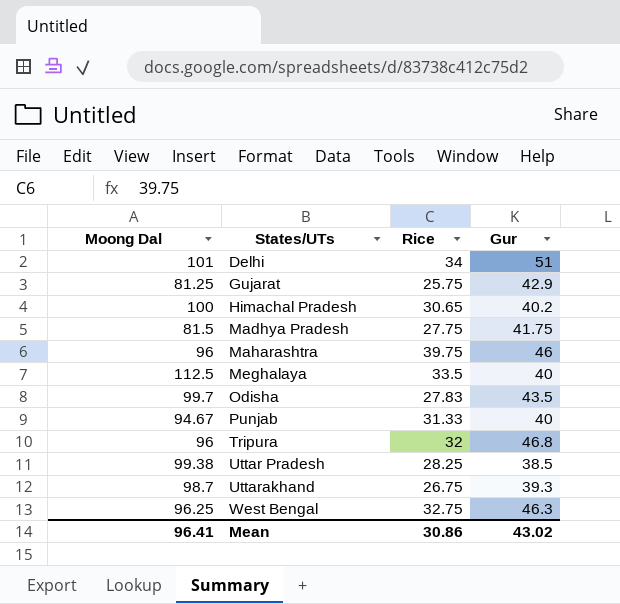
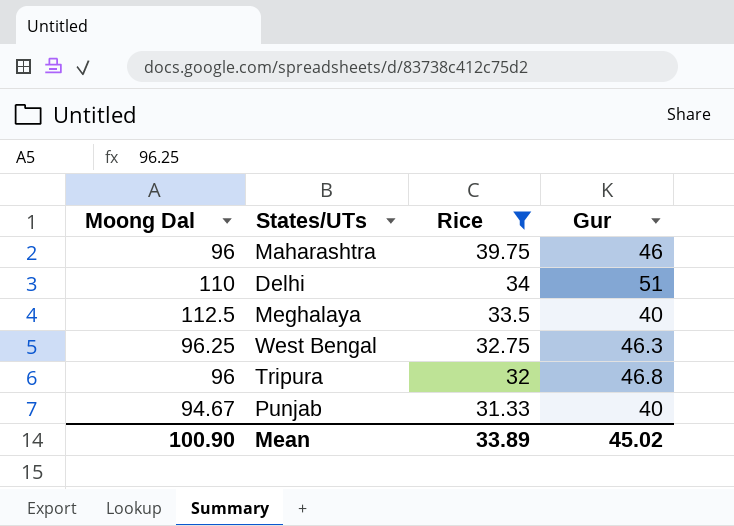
filter: none -> Rice >= 31.33
row order: States/UTs ascending -> Rice descending
Delhi | Moong Dal: 101 -> 110
Mean | Moong Dal: 96.41 -> 100.90
Mean | Rice: 30.86 -> 33.89
Mean | Gur: 43.02 -> 45.02

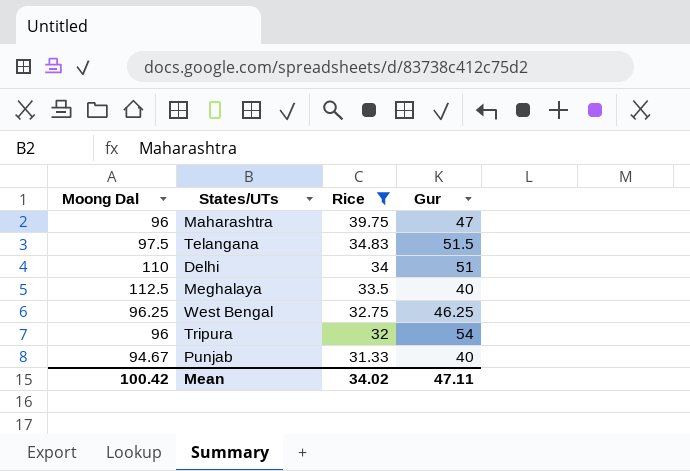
Maharashtra | Gur: 46 -> 47
row Telangana: none -> 97.5 | 34.83 | 51.5
West Bengal | Gur: 46.3 -> 46.25
Tripura | Gur: 46.8 -> 54
Mean | Moong Dal: 100.90 -> 100.42
Mean | Rice: 33.89 -> 34.02
Mean | Gur: 45.02 -> 47.11

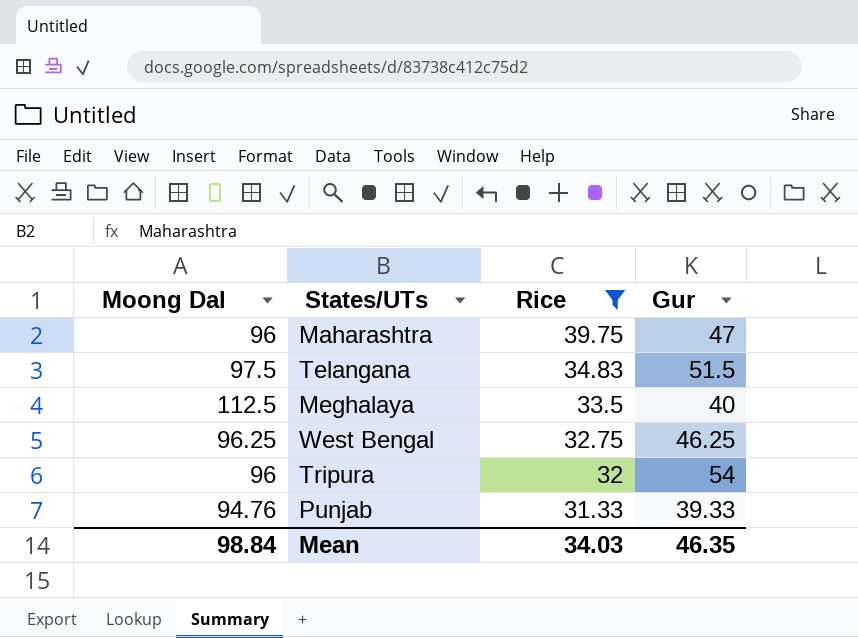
row Delhi: 110 | 34 | 51 -> none
Punjab | Moong Dal: 94.67 -> 94.76
Punjab | Gur: 40 -> 39.33
Mean | Moong Dal: 100.42 -> 98.84
Mean | Rice: 34.02 -> 34.03
Mean | Gur: 47.11 -> 46.35

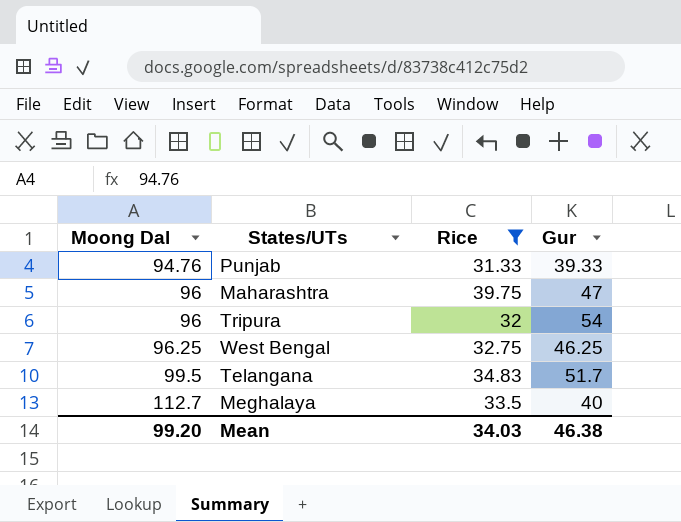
row order: Rice descending -> Moong Dal ascending
Telangana | Moong Dal: 97.5 -> 99.5
Telangana | Gur: 51.5 -> 51.7
Meghalaya | Moong Dal: 112.5 -> 112.7
Mean | Moong Dal: 98.84 -> 99.20
Mean | Gur: 46.35 -> 46.38

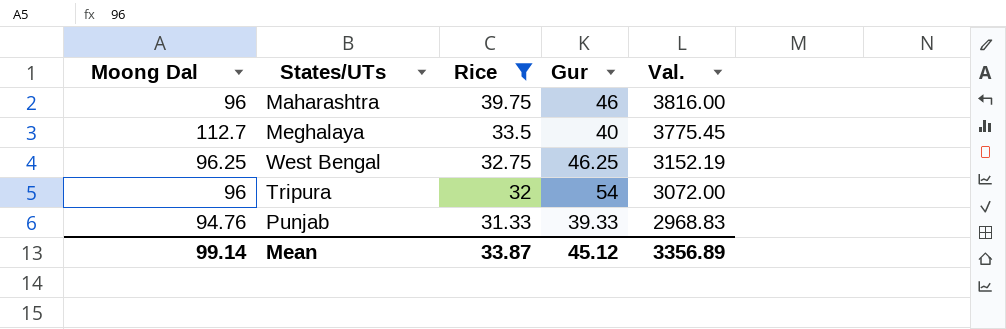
row order: Moong Dal ascending -> Rice descending
column Val. | formula: none -> [Moong Dal] * [Rice]
row Telangana: 99.5 | 34.83 | 51.7 -> none
Maharashtra | Gur: 47 -> 46
Mean | Moong Dal: 99.20 -> 99.14
Mean | Rice: 34.03 -> 33.87
Mean | Gur: 46.38 -> 45.12

